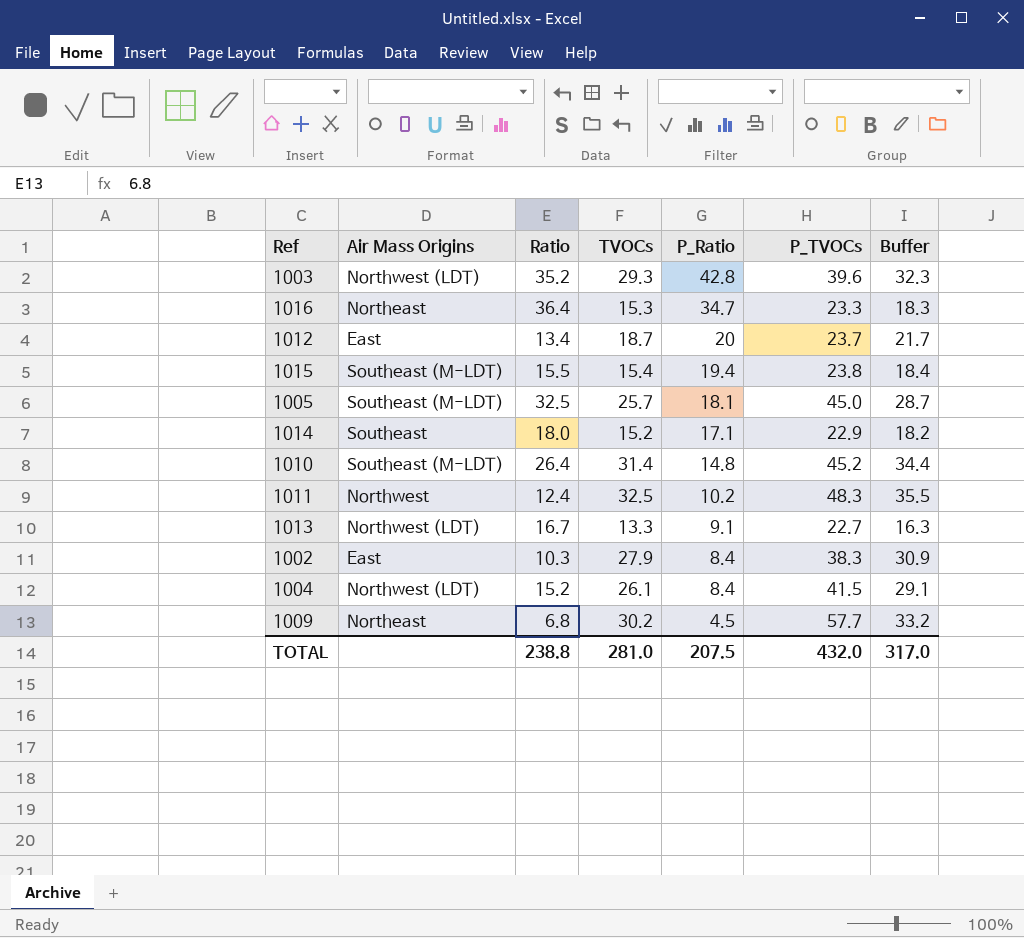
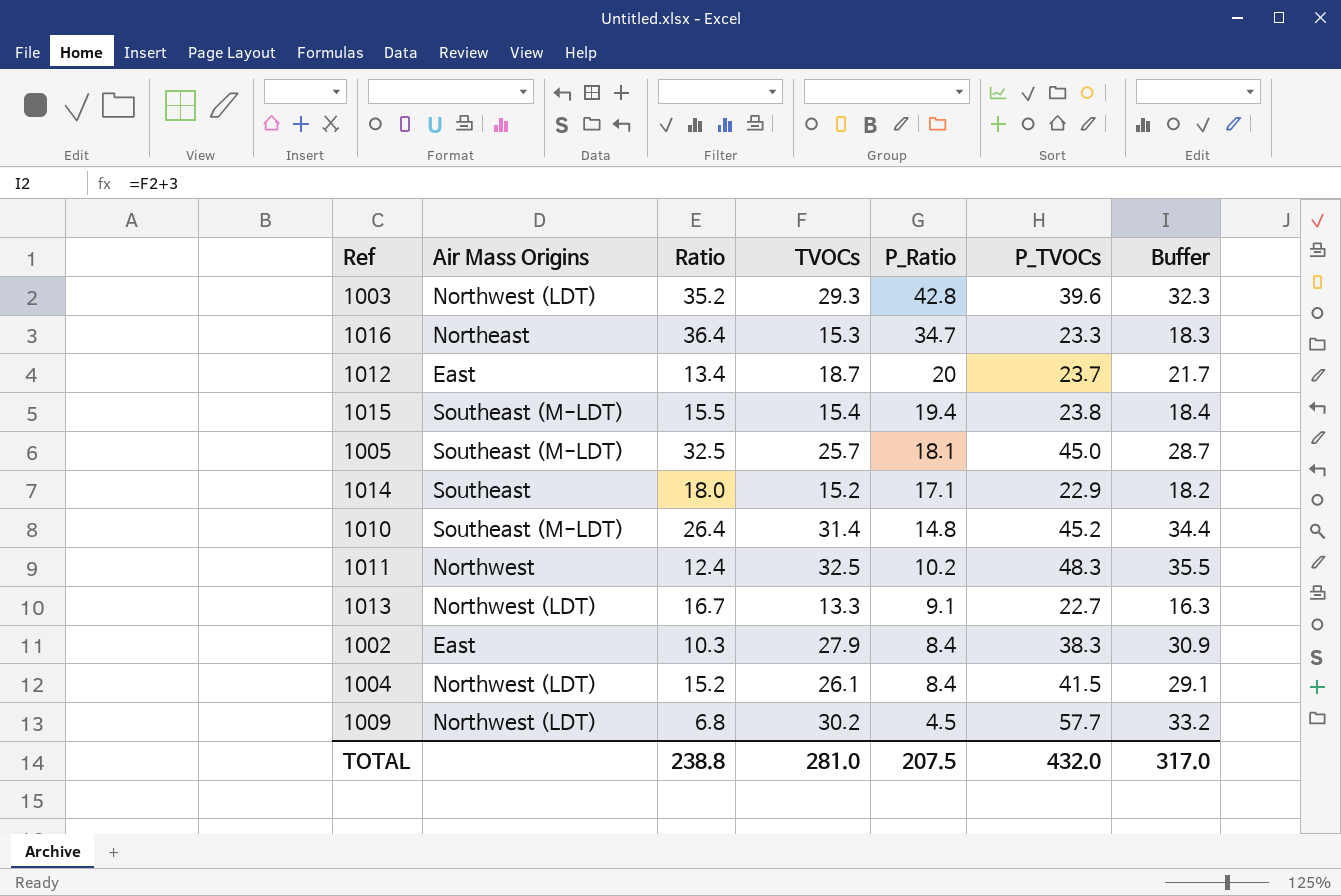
1009 | Air Mass Origins: Northeast -> Northwest (LDT)

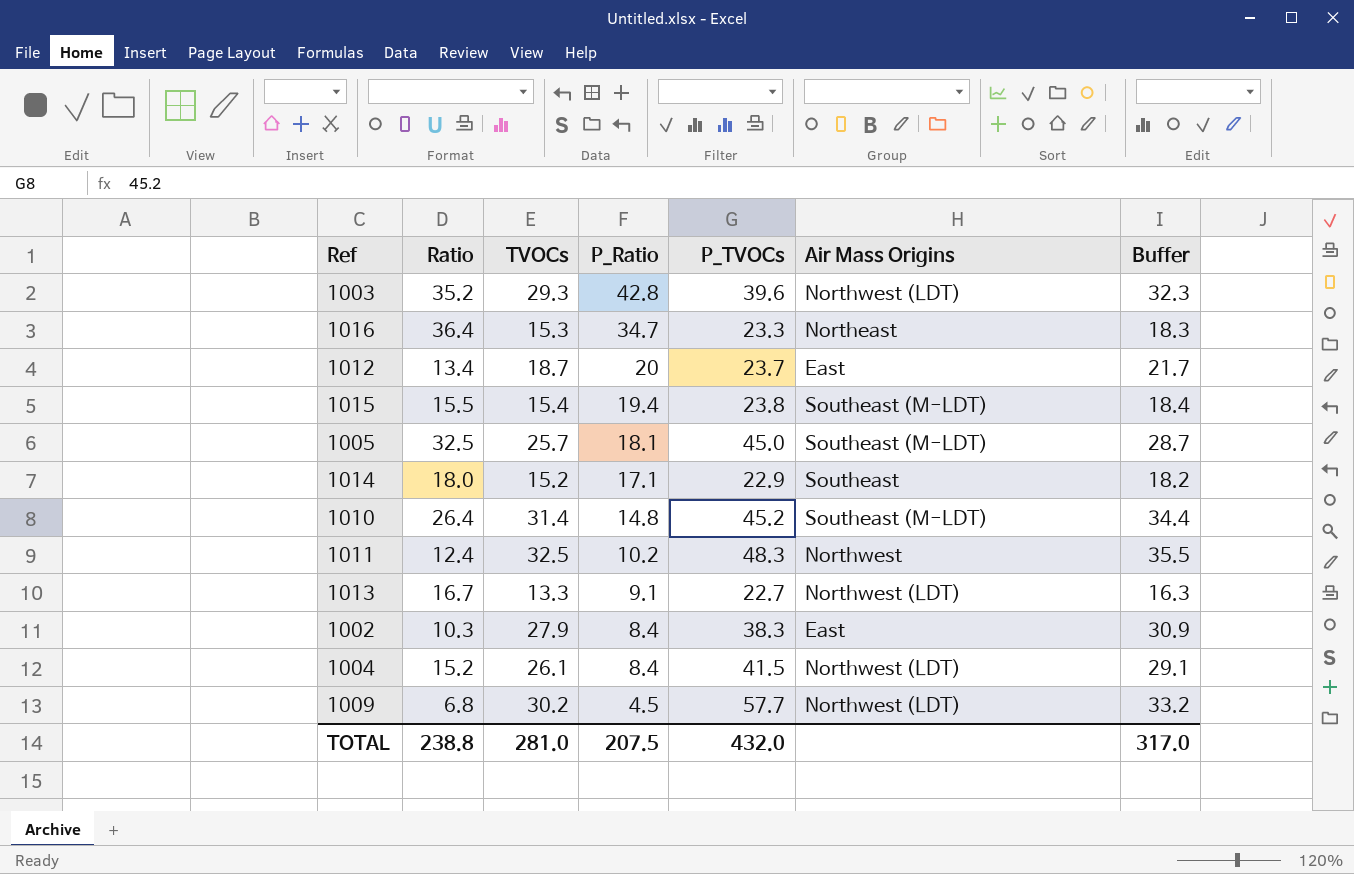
column Air Mass Origins | position: 2 -> 6

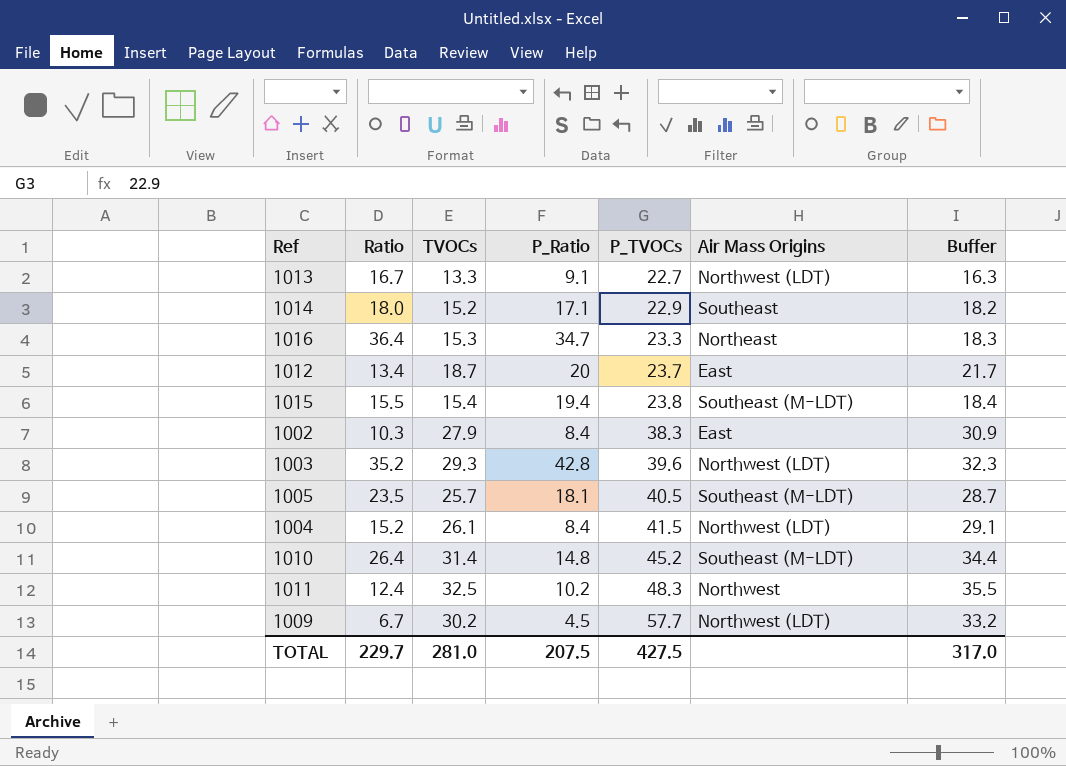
row order: P_Ratio descending -> P_TVOCs ascending
1005 | Ratio: 32.5 -> 23.5
1005 | P_TVOCs: 45.0 -> 40.5
1009 | Ratio: 6.8 -> 6.7
TOTAL | Ratio: 238.8 -> 229.7
TOTAL | P_TVOCs: 432.0 -> 427.5

